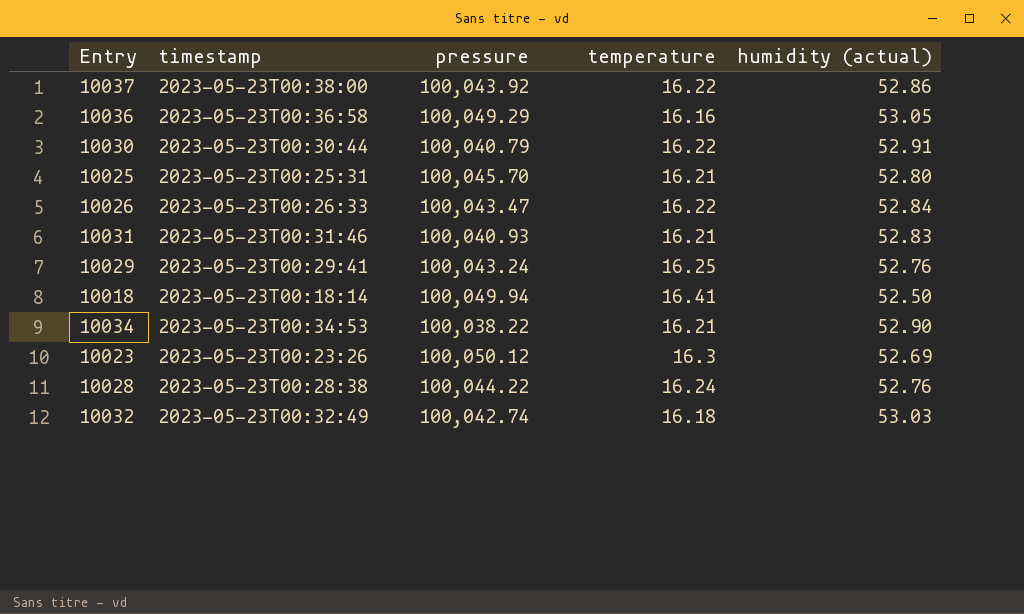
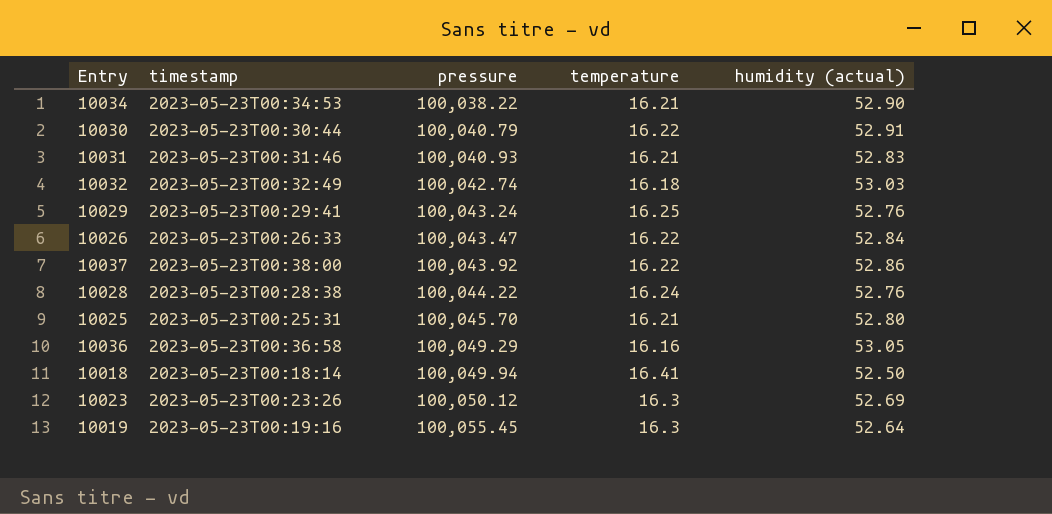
row order: none -> pressure ascending
row 10019: none -> 2023-05-23T00:19:16 | 100,055.45 | 16.3 | 52.64

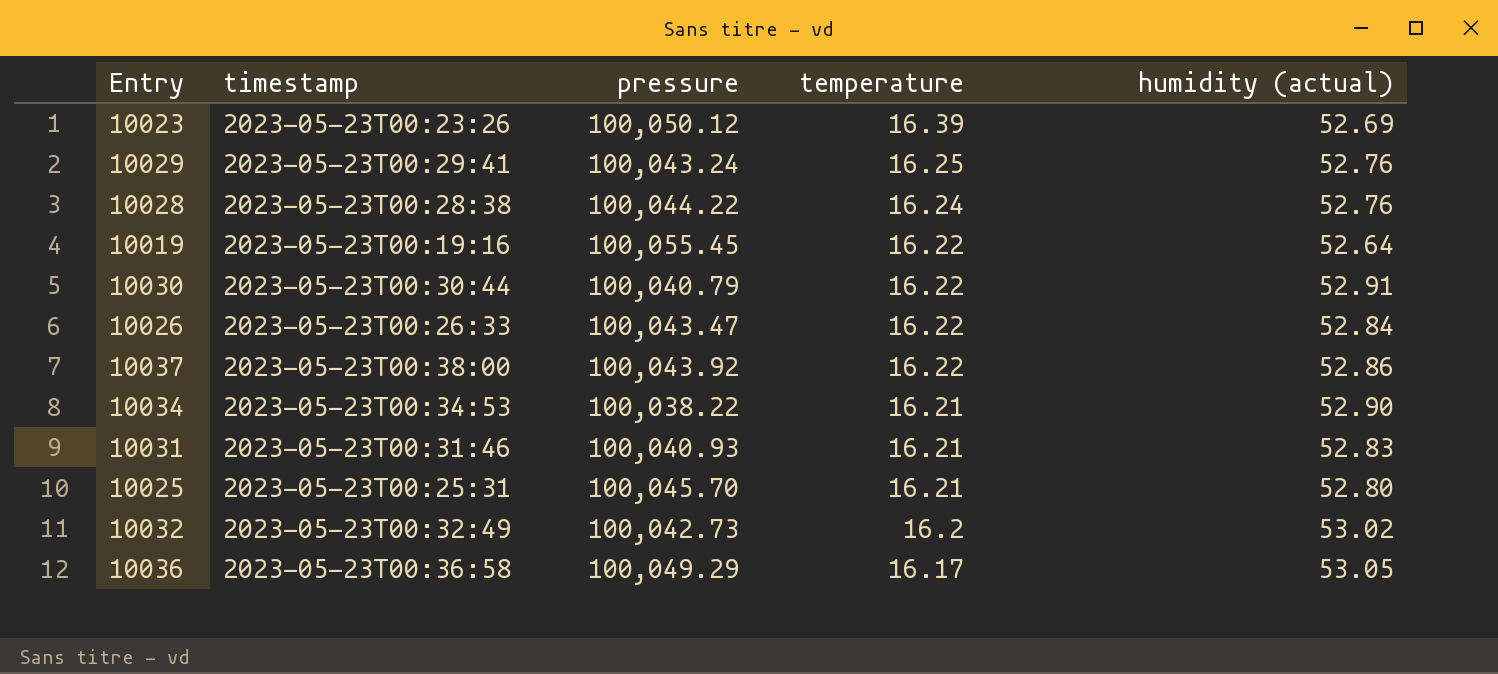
row order: pressure ascending -> temperature descending
row 10018: 2023-05-23T00:18:14 | 100,049.94 | 16.41 | 52.50 -> none
10023 | temperature: 16.3 -> 16.39
10019 | temperature: 16.3 -> 16.22
10032 | pressure: 100,042.74 -> 100,042.73
10032 | temperature: 16.18 -> 16.2
10032 | humidity (actual): 53.03 -> 53.02
10036 | temperature: 16.16 -> 16.17

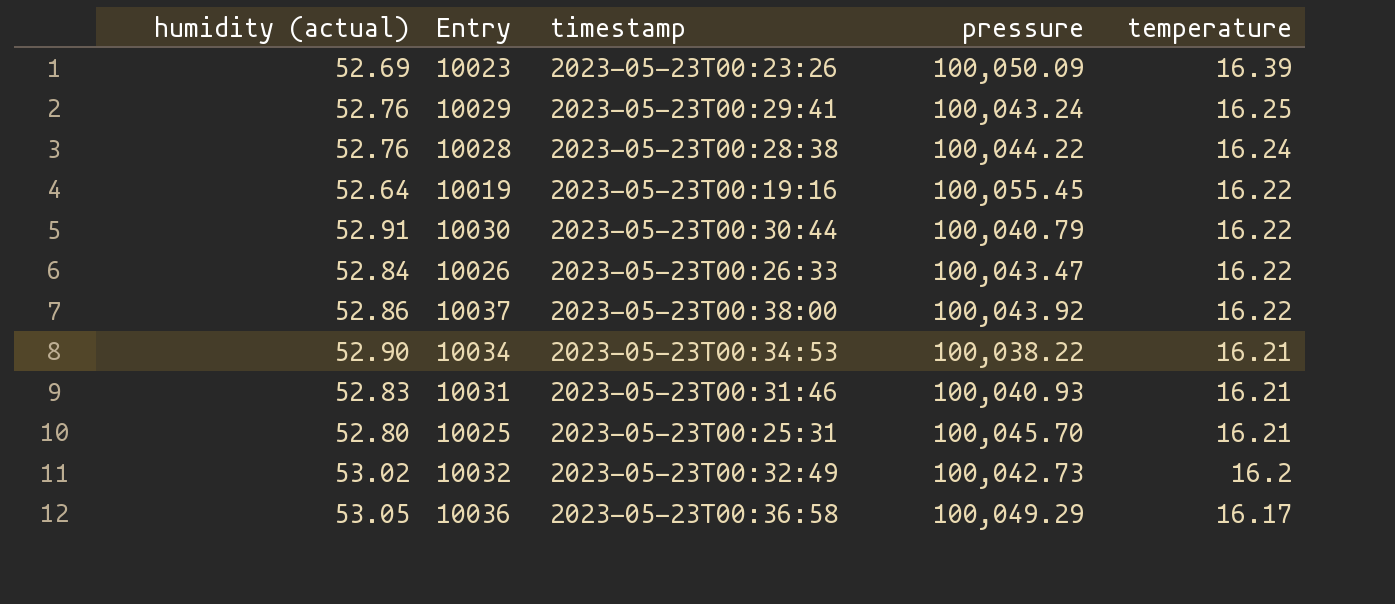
column humidity (actual) | position: 5 -> 1
10023 | pressure: 100,050.12 -> 100,050.09

